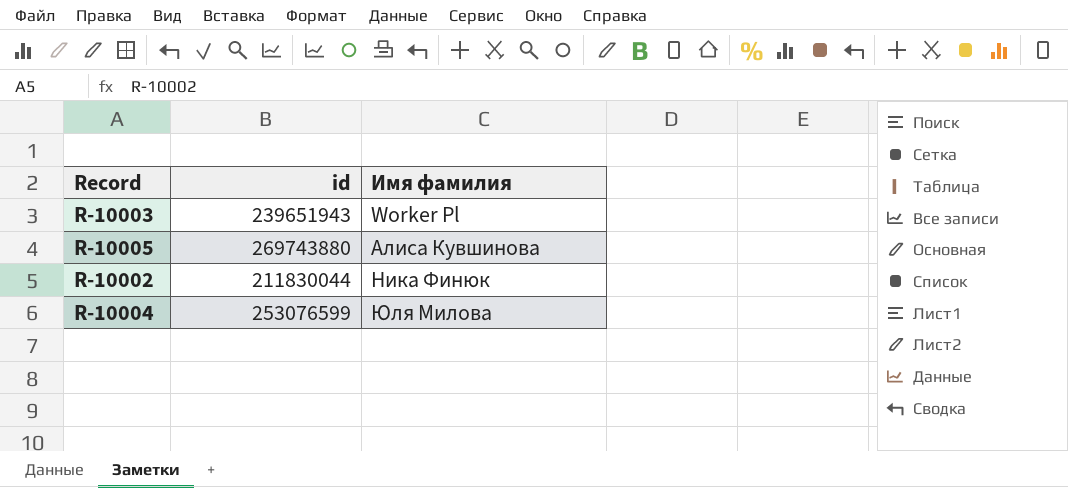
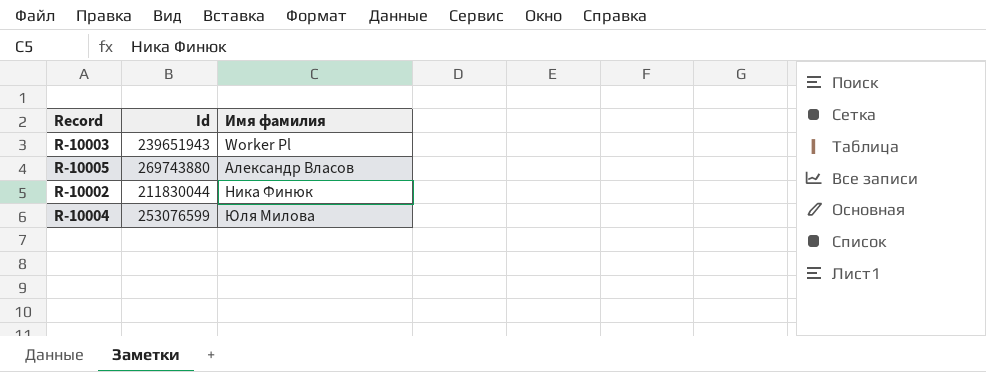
column name: id -> Id
R-10005 | Имя фамилия: Алиса Кувшинова -> Александр Власов

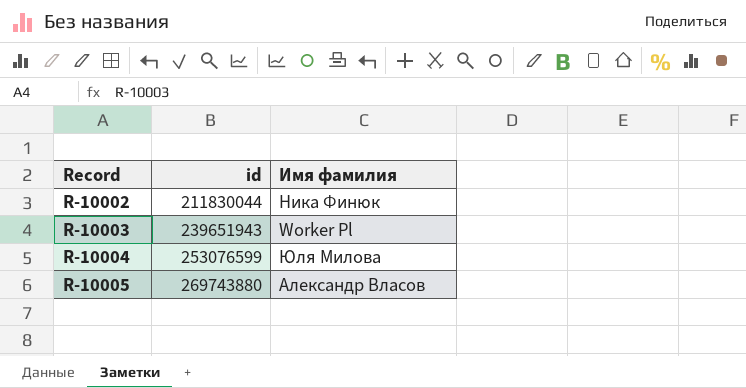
row order: Имя фамилия ascending -> Record ascending
column name: Id -> id

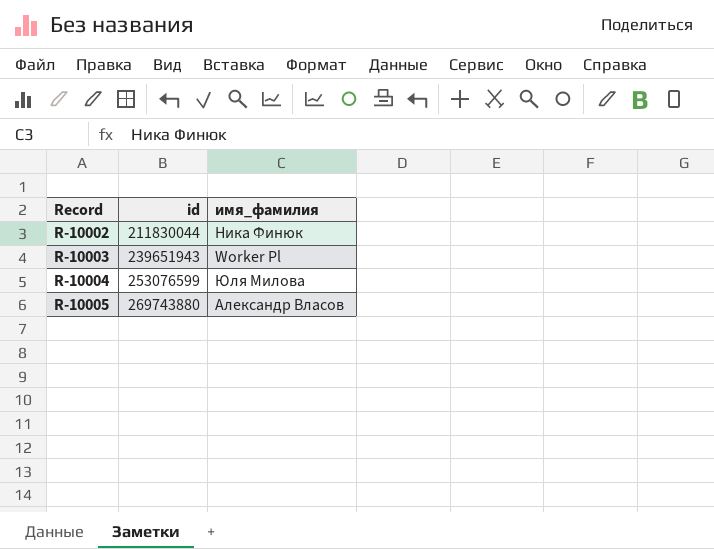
column name: Имя фамилия -> имя_фамилия

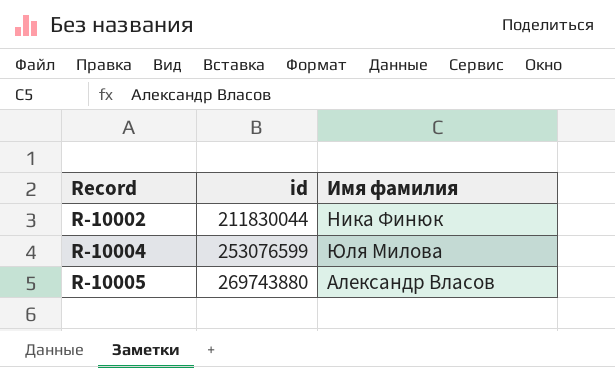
column name: имя_фамилия -> Имя фамилия
row R-10003: 239651943 | Worker Pl -> none

